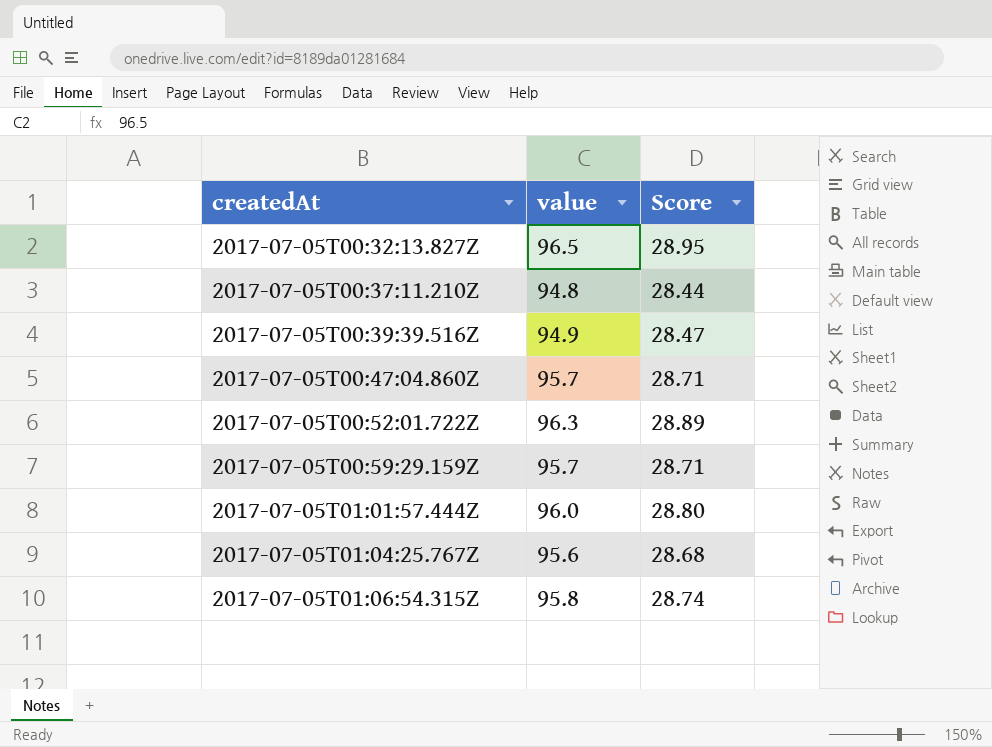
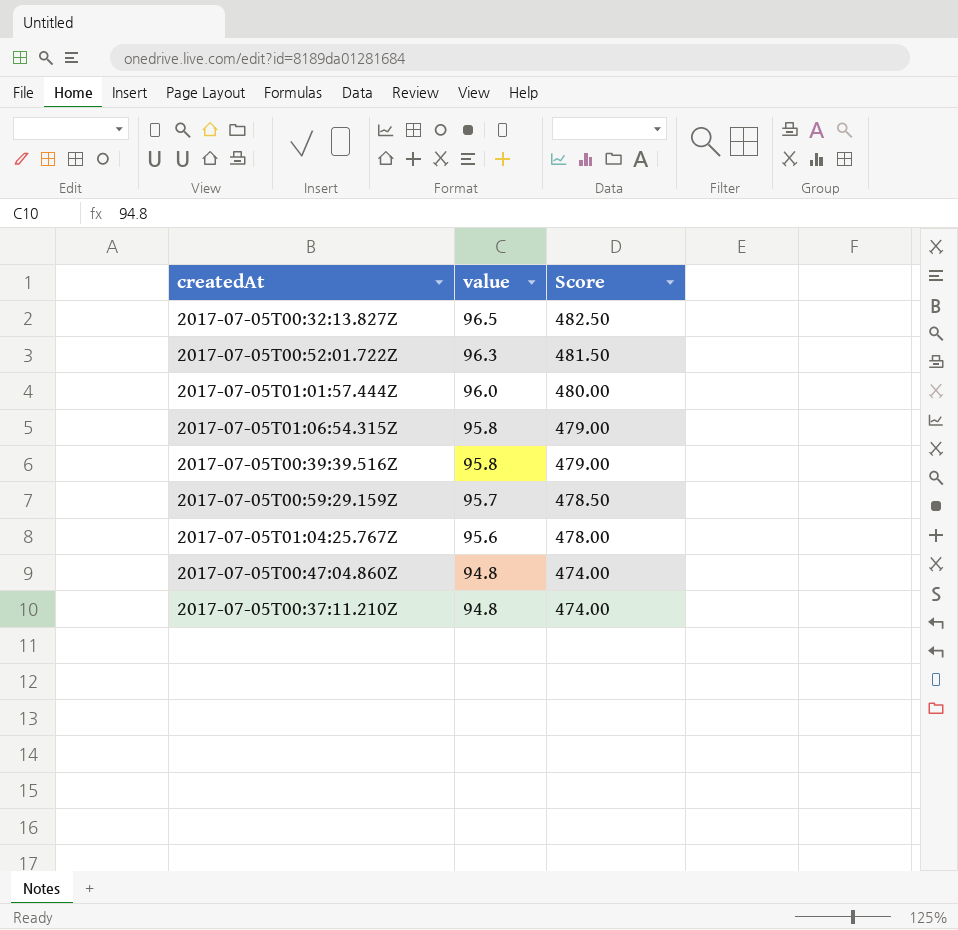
row order: createdAt ascending -> value descending
column Score | formula: [value] * 0.3 -> [value] * 5
2017-07-05T00:39:39.516Z | value: 94.9 -> 95.8
2017-07-05T00:47:04.860Z | value: 95.7 -> 94.8

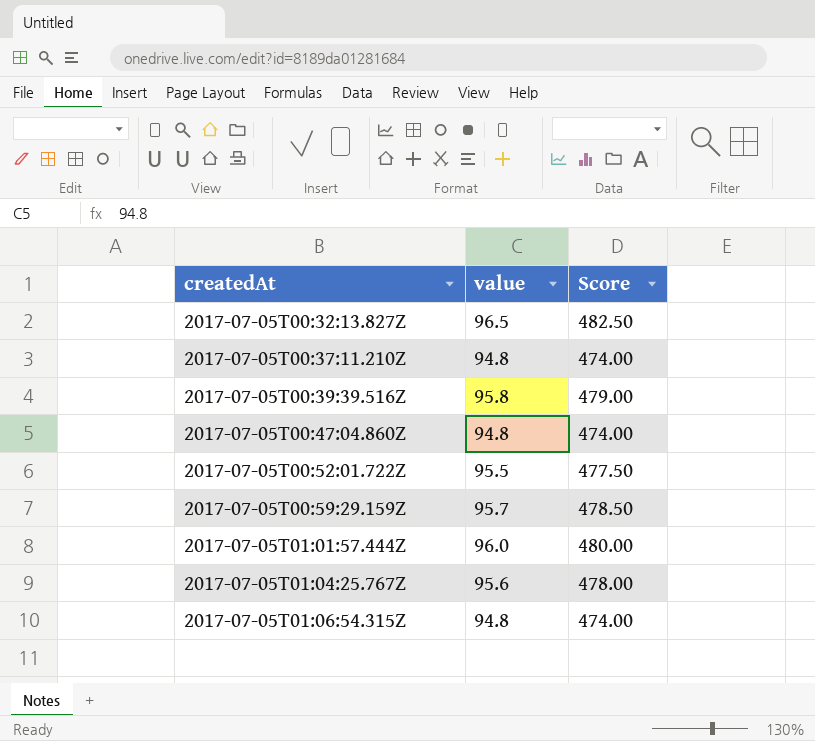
row order: value descending -> createdAt ascending
2017-07-05T00:52:01.722Z | value: 96.3 -> 95.5
2017-07-05T00:52:01.722Z | Score: 481.50 -> 477.50
2017-07-05T01:06:54.315Z | value: 95.8 -> 94.8
2017-07-05T01:06:54.315Z | Score: 479.00 -> 474.00

